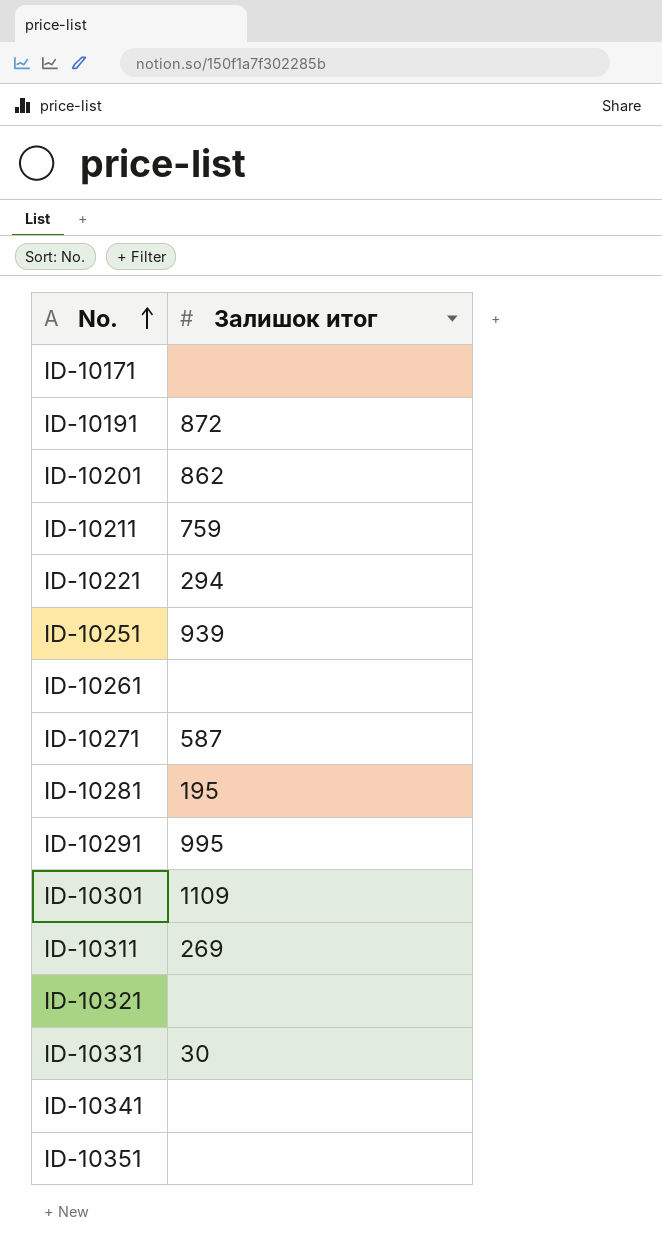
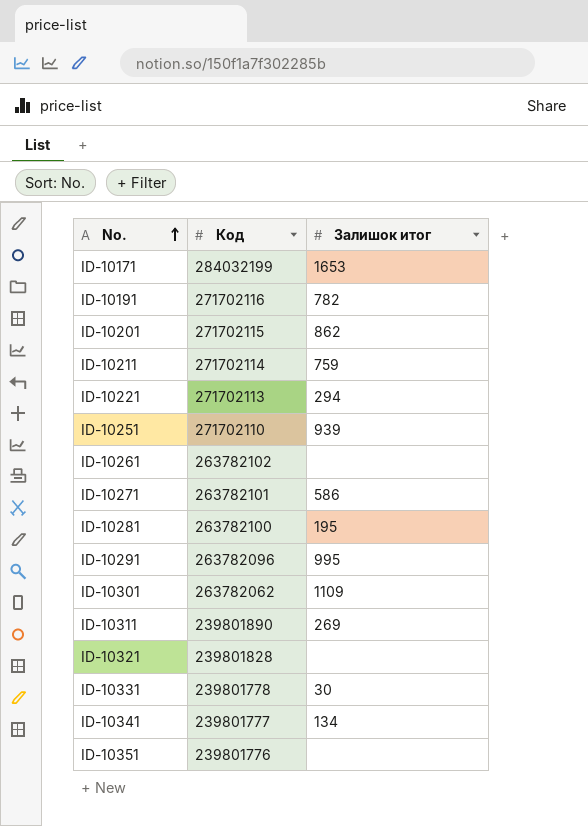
column Код | position: none -> 2
ID-10171 | Залишок итог: none -> 1653
ID-10191 | Залишок итог: 872 -> 782
ID-10271 | Залишок итог: 587 -> 586
ID-10341 | Залишок итог: none -> 134

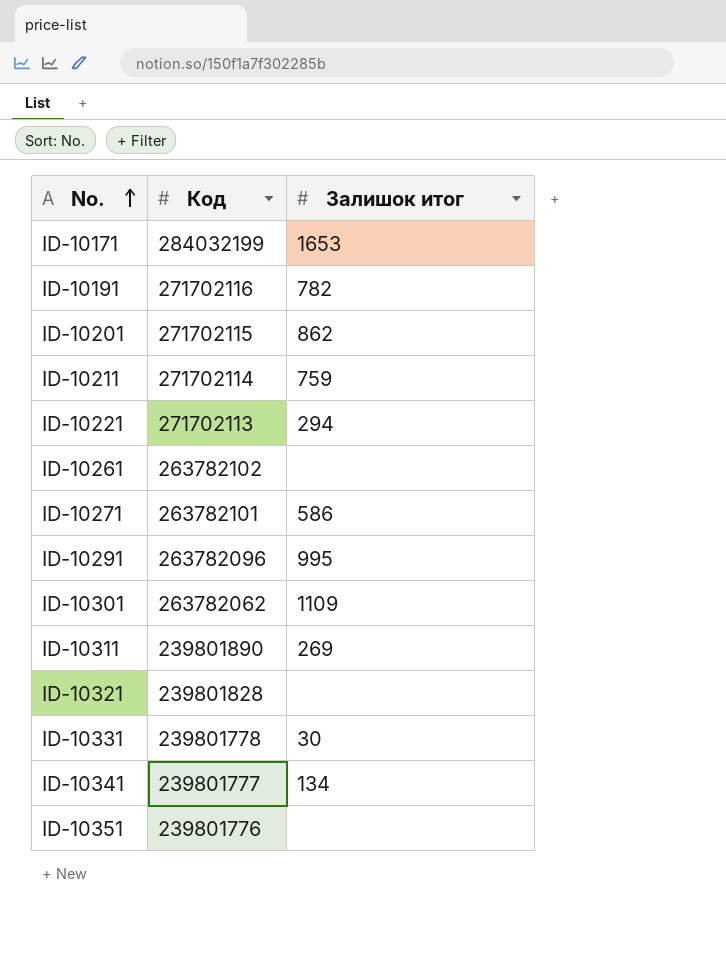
row ID-10251: 271702110 | 939 -> none
row ID-10281: 263782100 | 195 -> none

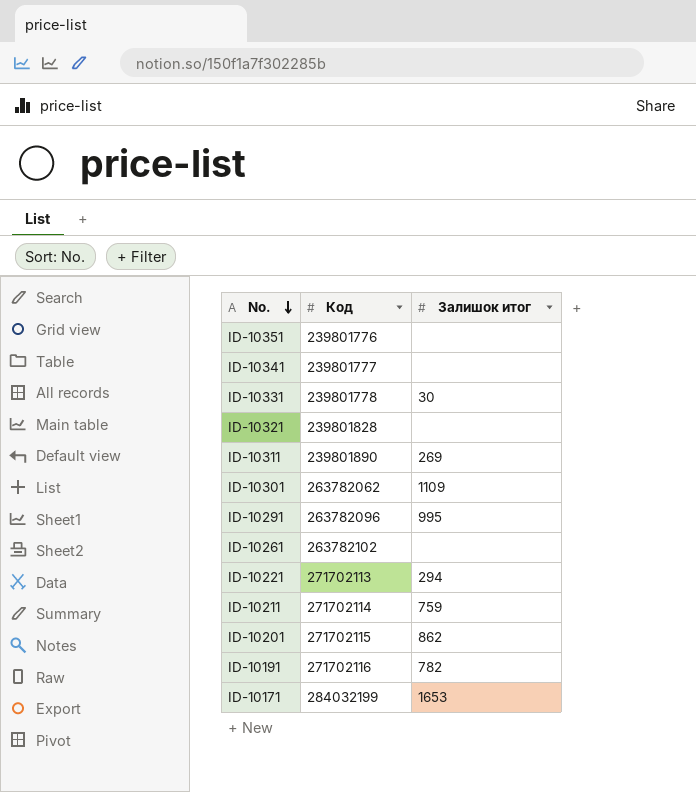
row order: No. ascending -> No. descending
row ID-10271: 263782101 | 586 -> none
ID-10341 | Залишок итог: 134 -> none

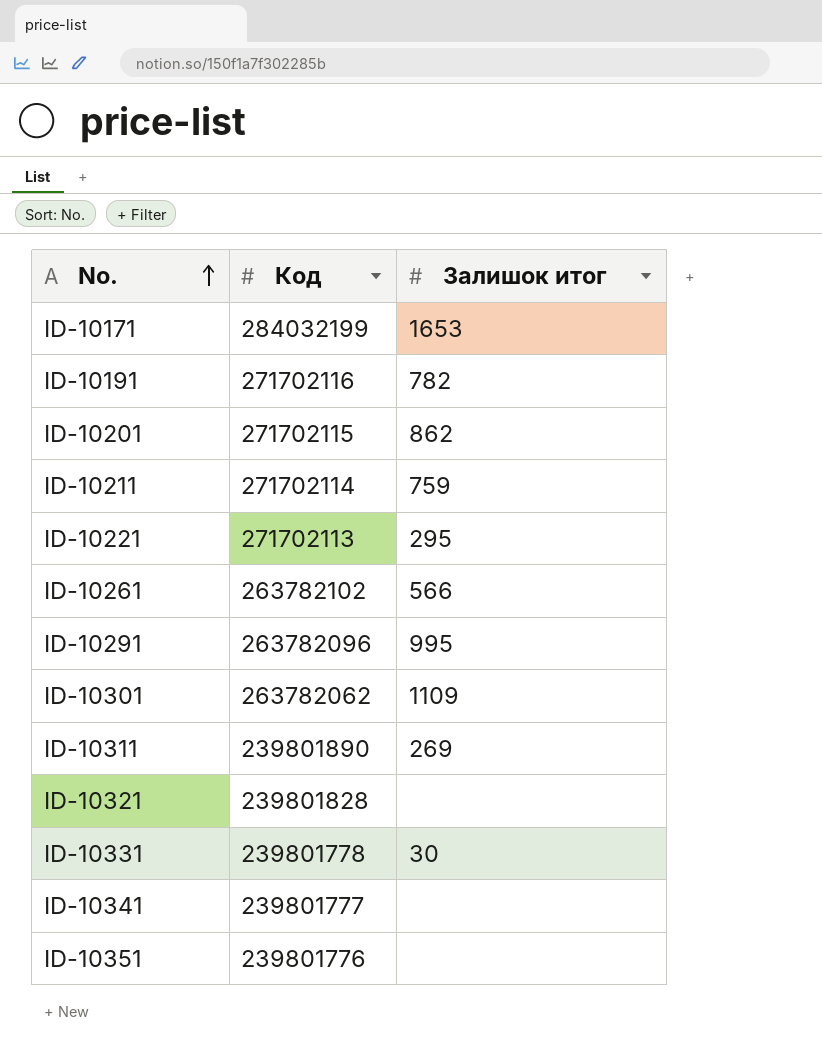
row order: No. descending -> No. ascending
ID-10221 | Залишок итог: 294 -> 295
ID-10261 | Залишок итог: none -> 566

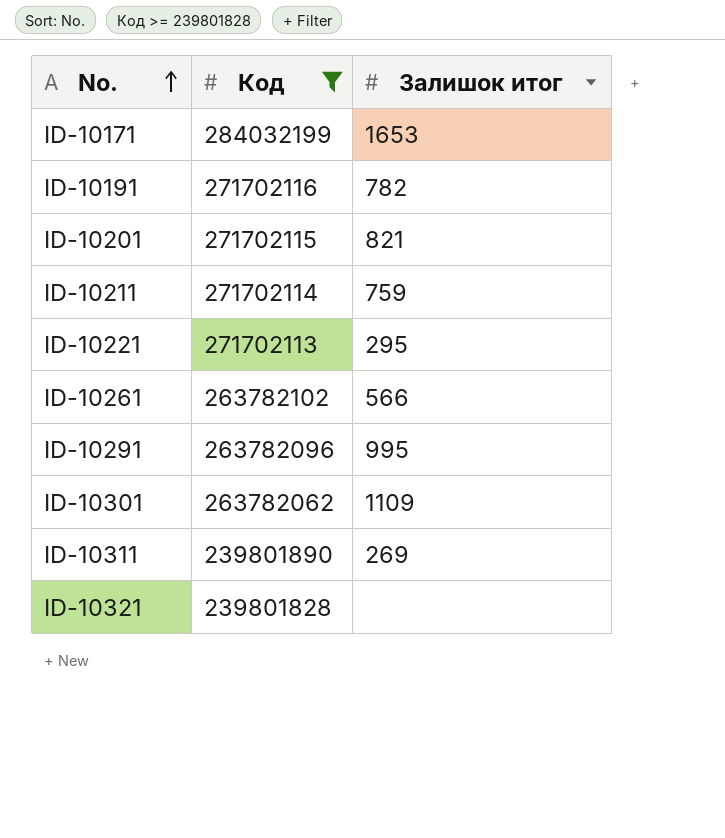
filter: none -> Код >= 239801828
ID-10201 | Залишок итог: 862 -> 821

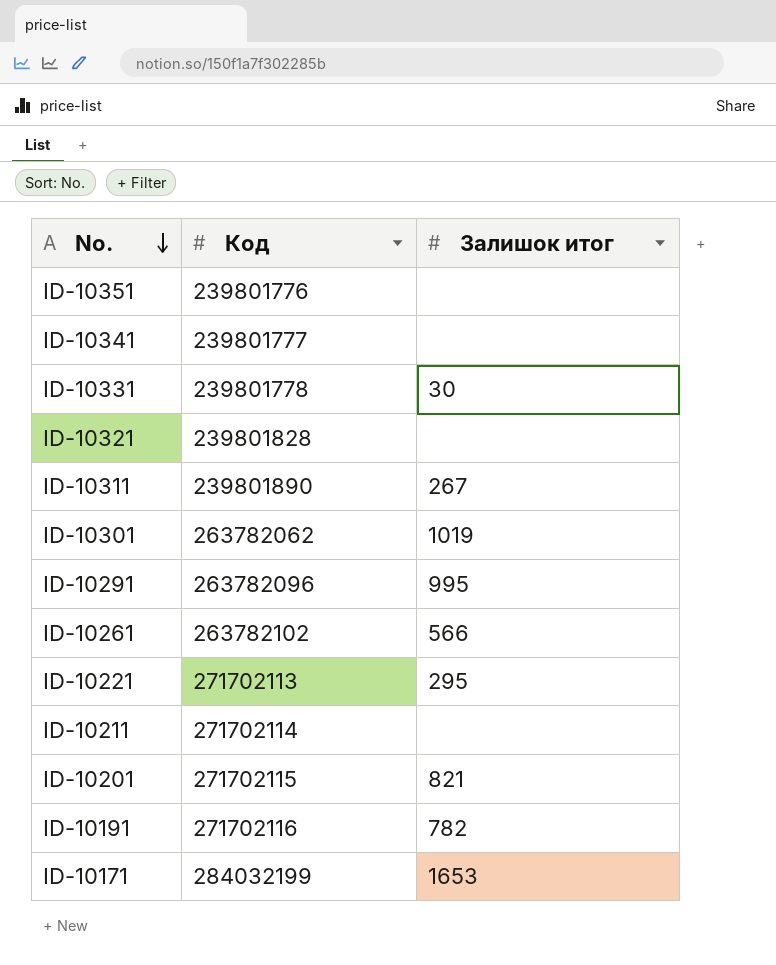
filter: Код >= 239801828 -> none
row order: No. ascending -> No. descending
ID-10311 | Залишок итог: 269 -> 267
ID-10301 | Залишок итог: 1109 -> 1019
ID-10211 | Залишок итог: 759 -> none

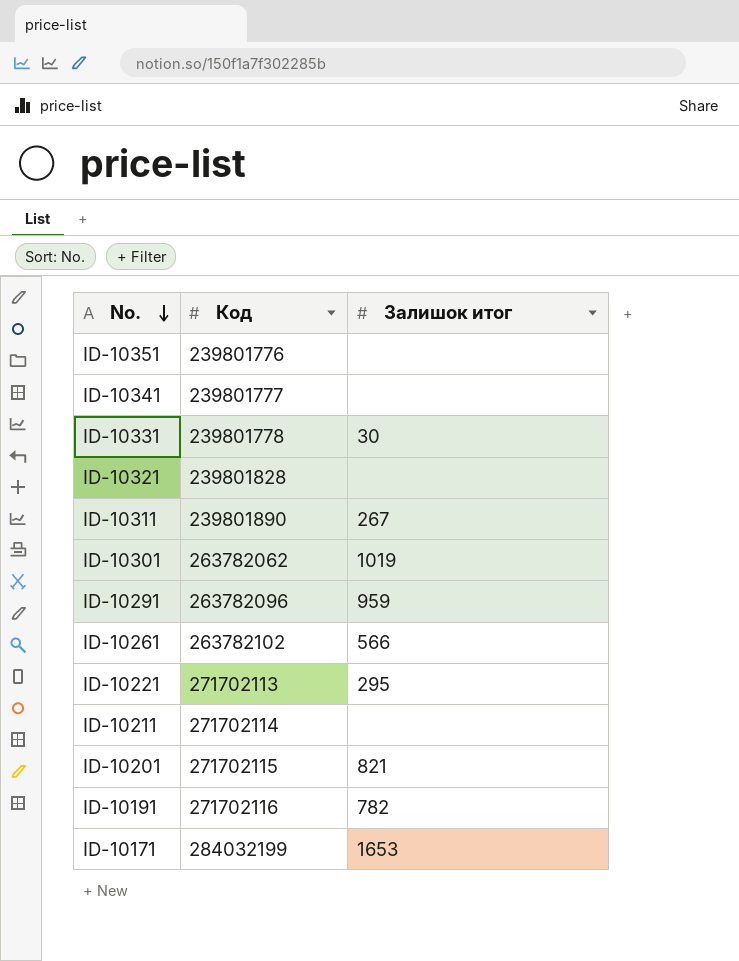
ID-10291 | Залишок итог: 995 -> 959

